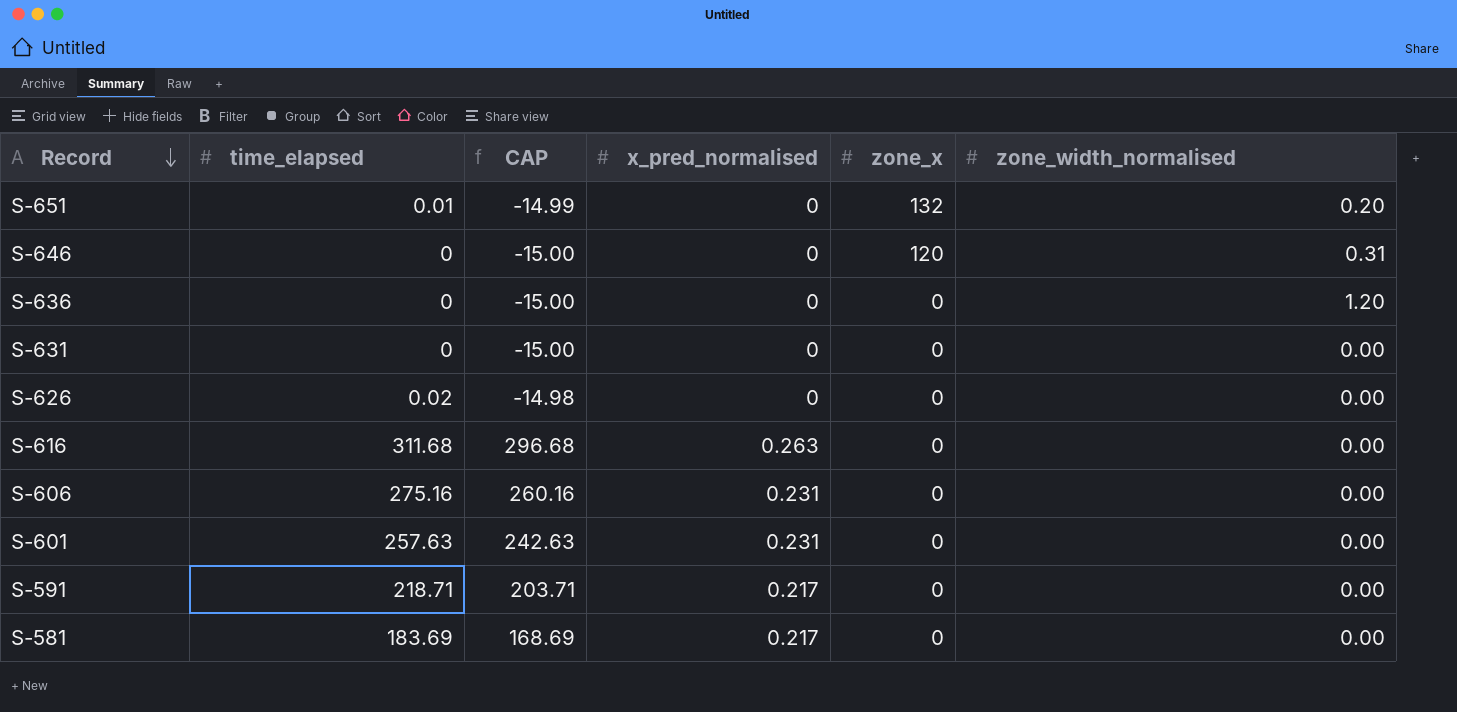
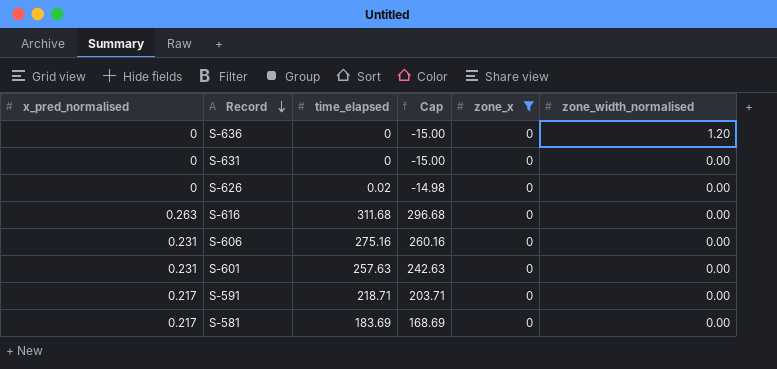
filter: none -> zone_x = 0
column x_pred_normalised | position: 4 -> 1
column name: CAP -> Cap

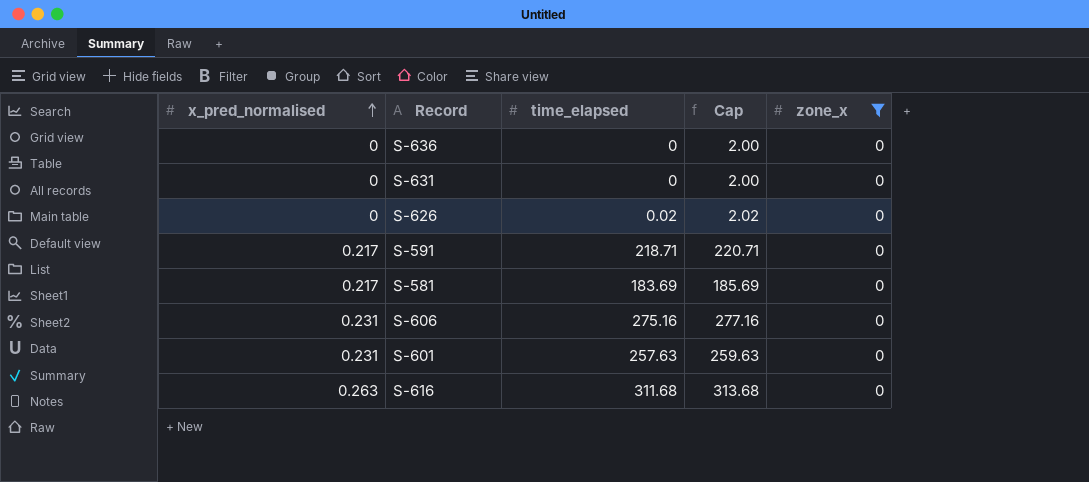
row order: Record descending -> x_pred_normalised ascending
column zone_width_normalised | position: 6 -> none
column Cap | formula: [time_elapsed] - 15 -> [time_elapsed] + 2

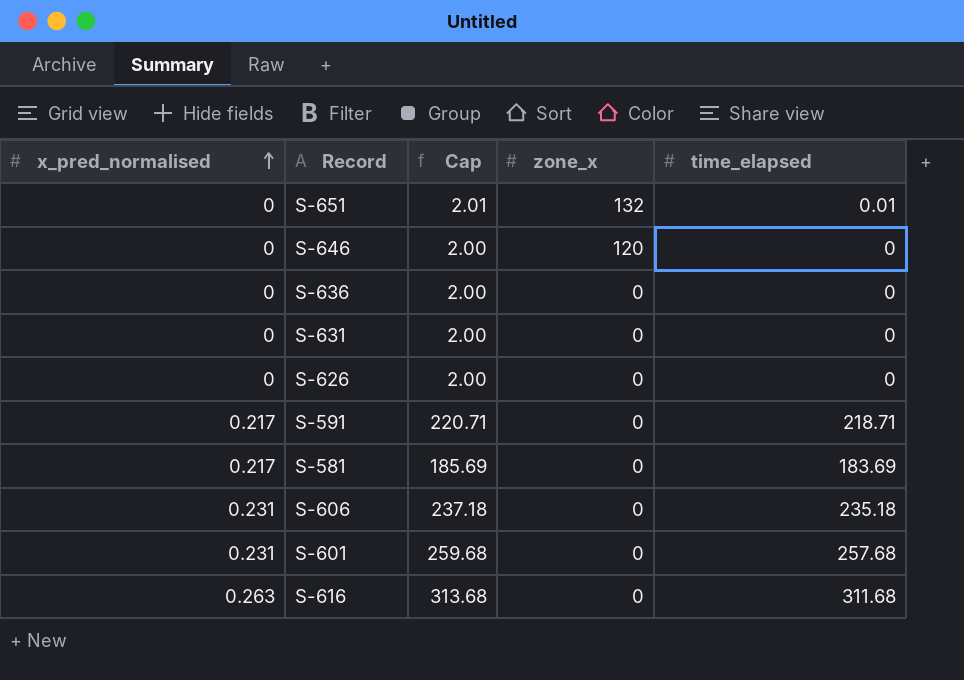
filter: zone_x = 0 -> none
column time_elapsed | position: 3 -> 5
S-626 | Cap: 2.02 -> 2.00
S-626 | time_elapsed: 0.02 -> 0
S-606 | Cap: 277.16 -> 237.18
S-606 | time_elapsed: 275.16 -> 235.18
S-601 | Cap: 259.63 -> 259.68
S-601 | time_elapsed: 257.63 -> 257.68

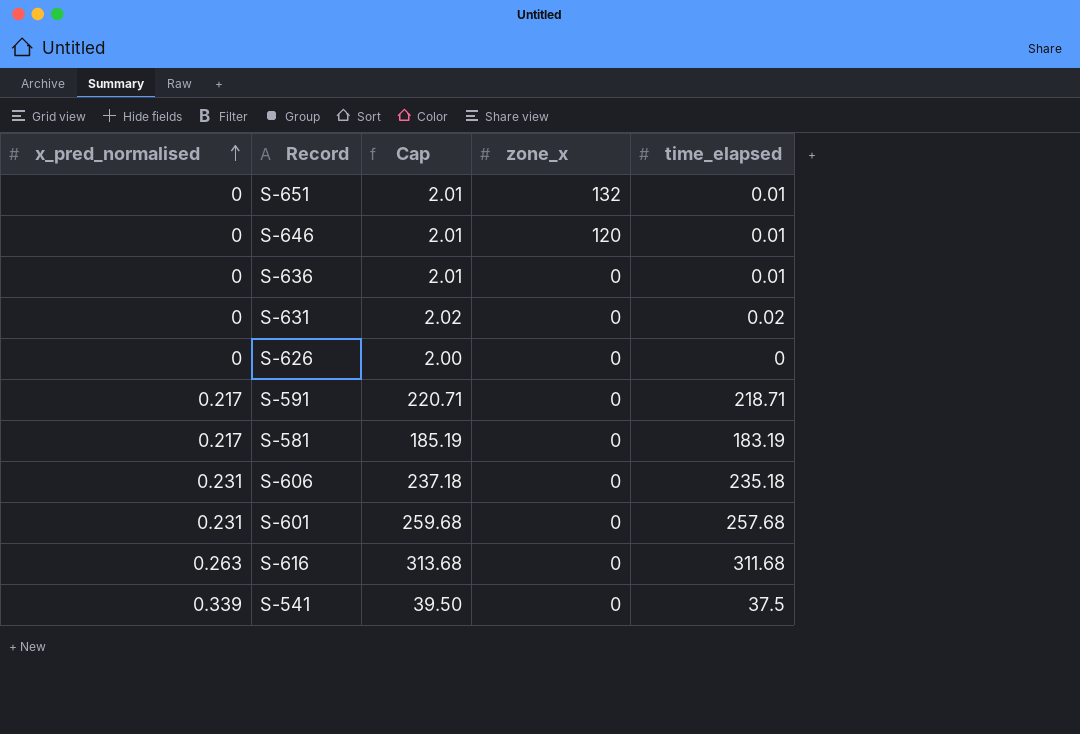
S-646 | Cap: 2.00 -> 2.01
S-646 | time_elapsed: 0 -> 0.01
S-636 | Cap: 2.00 -> 2.01
S-636 | time_elapsed: 0 -> 0.01
S-631 | Cap: 2.00 -> 2.02
S-631 | time_elapsed: 0 -> 0.02
S-581 | Cap: 185.69 -> 185.19
S-581 | time_elapsed: 183.69 -> 183.19
row S-541: none -> 0.339 | 39.50 | 0 | 37.5

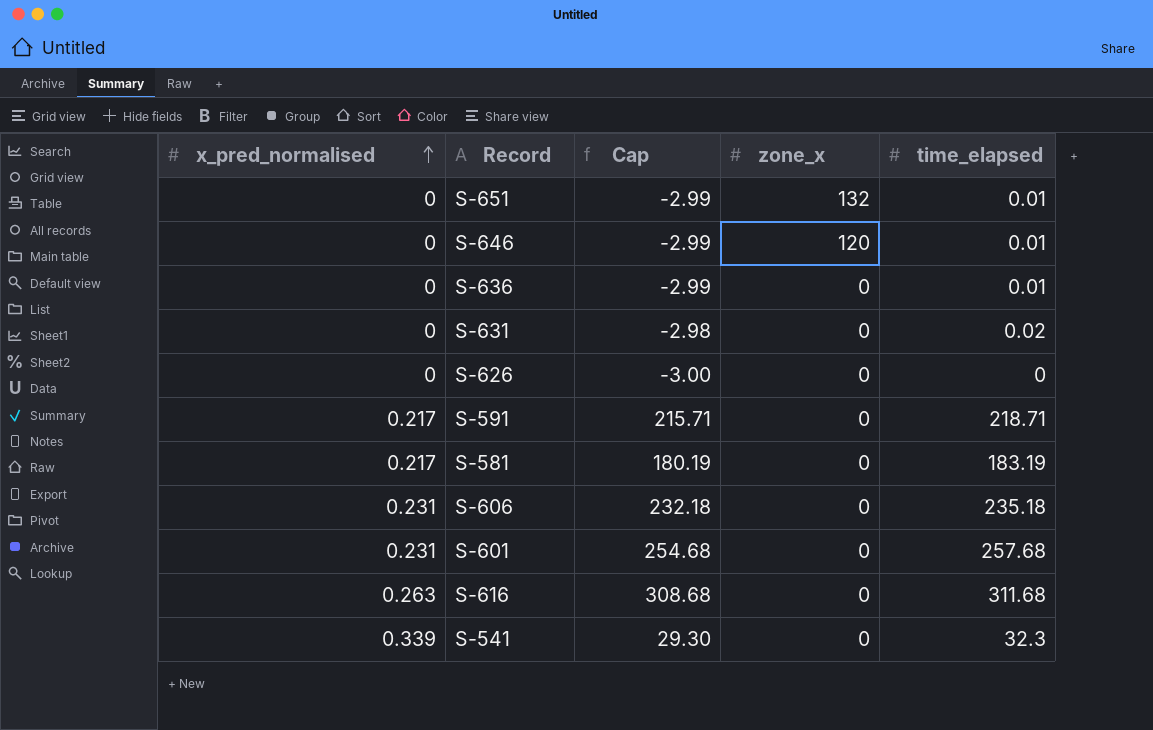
column Cap | formula: [time_elapsed] + 2 -> [time_elapsed] - 3
S-541 | time_elapsed: 37.5 -> 32.3

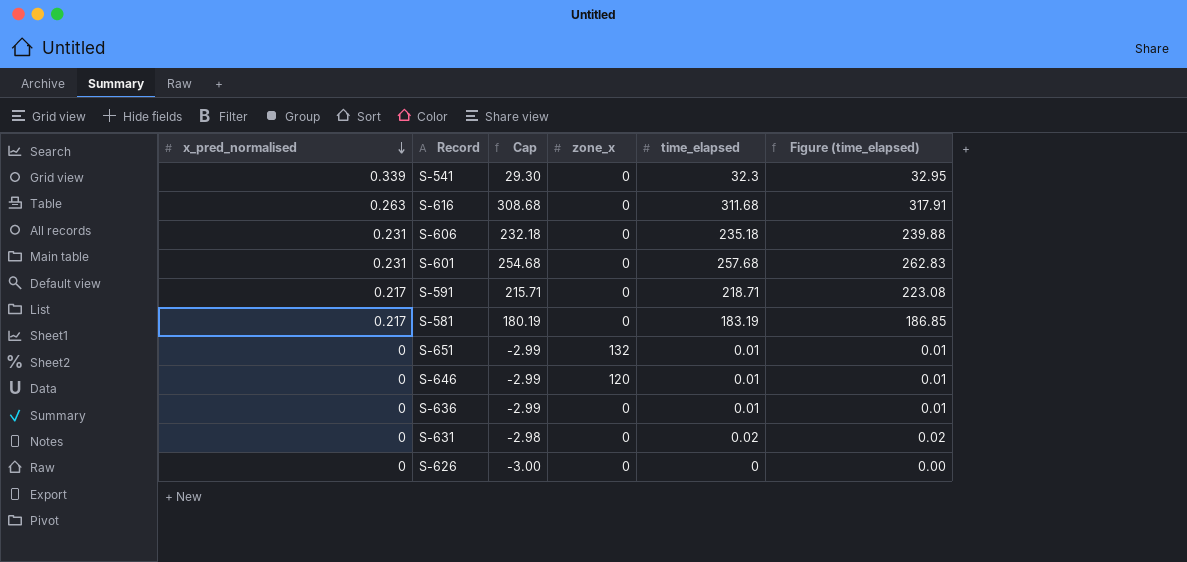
row order: x_pred_normalised ascending -> x_pred_normalised descending
column Figure (time_elapsed) | formula: none -> [time_elapsed] * 1.02

